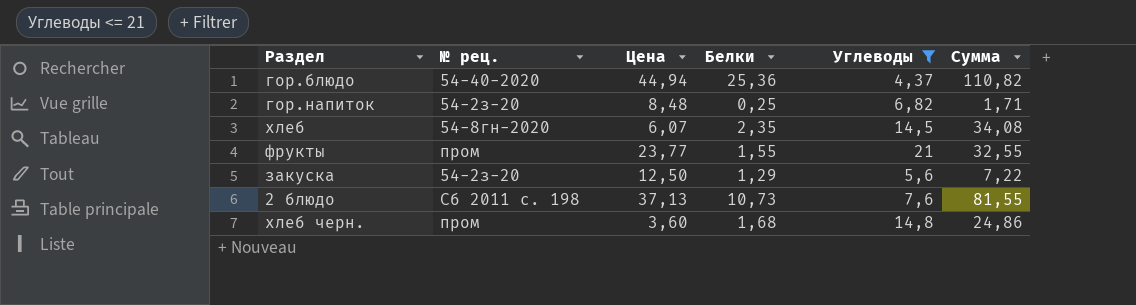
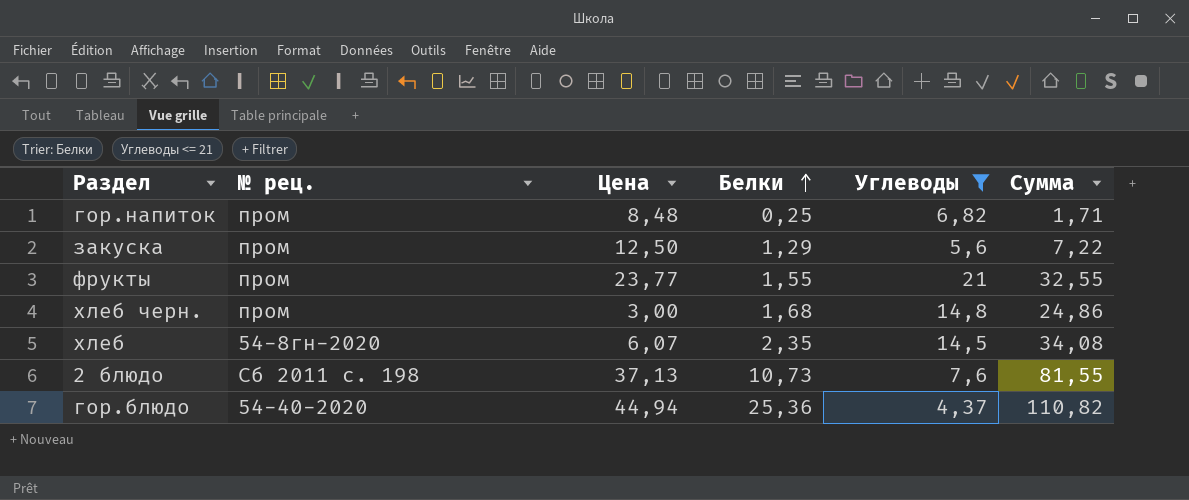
row order: none -> Белки ascending
гор.напиток | № рец.: 54-2з-20 -> пром
закуска | № рец.: 54-2з-20 -> пром
хлеб черн. | Цена: 3,60 -> 3,00

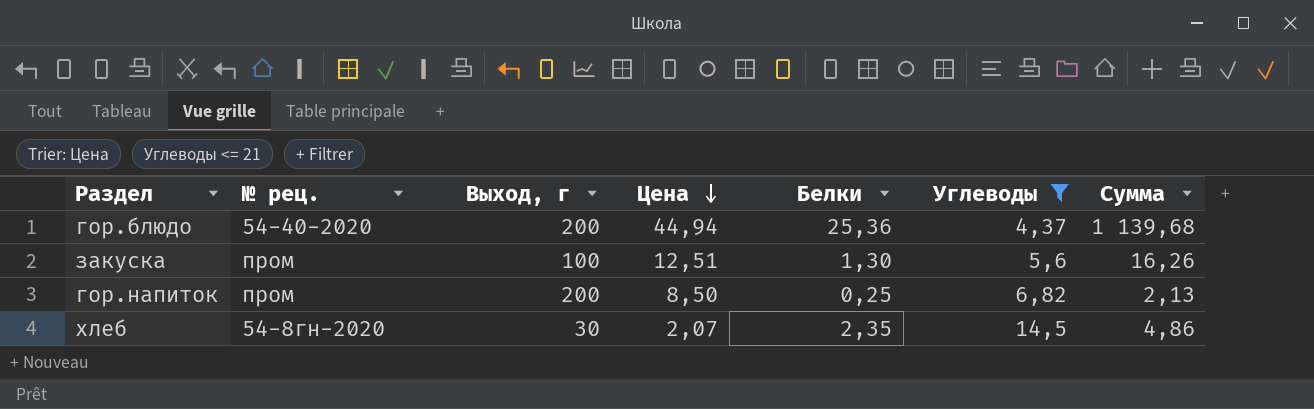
row order: Белки ascending -> Цена descending
column Выход, г | position: none -> 3
column Сумма | formula: [Белки] * [Углеводы] -> [Цена] * [Белки]
row фрукты: пром | 23,77 | 1,55 | 21 | 32,55 -> none
row хлеб черн.: пром | 3,00 | 1,68 | 14,8 | 24,86 -> none
row 2 блюдо: Сб 2011 с. 198 | 37,13 | 10,73 | 7,6 | 81,55 -> none
закуска | Цена: 12,50 -> 12,51
закуска | Белки: 1,29 -> 1,30
гор.напиток | Цена: 8,48 -> 8,50
хлеб | Цена: 6,07 -> 2,07

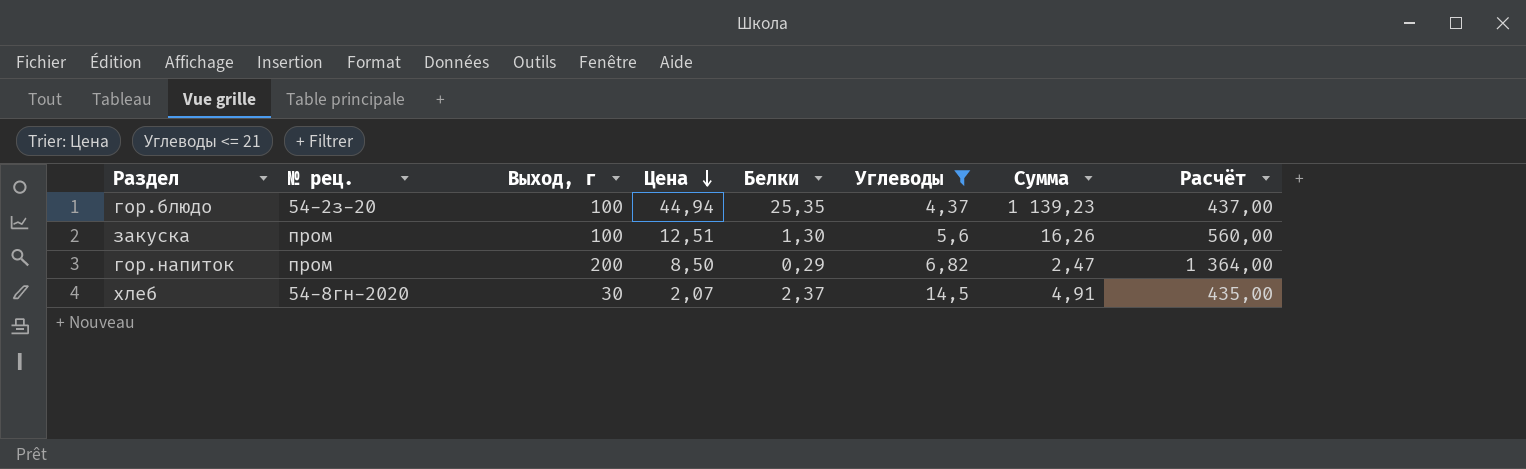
column Расчёт | formula: none -> [Выход, г] * [Углеводы]
гор.блюдо | № рец.: 54-40-2020 -> 54-2з-20
гор.блюдо | Выход, г: 200 -> 100
гор.блюдо | Белки: 25,36 -> 25,35
гор.блюдо | Сумма: 1 139,68 -> 1 139,23
гор.напиток | Белки: 0,25 -> 0,29
гор.напиток | Сумма: 2,13 -> 2,47
хлеб | Белки: 2,35 -> 2,37
хлеб | Сумма: 4,86 -> 4,91

